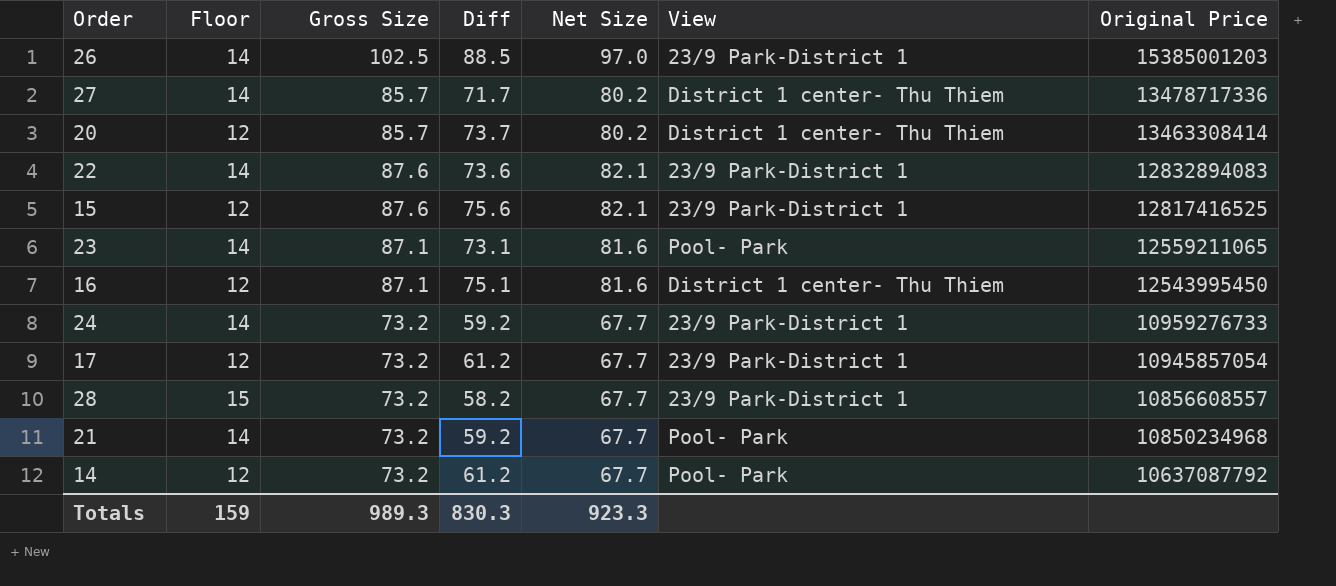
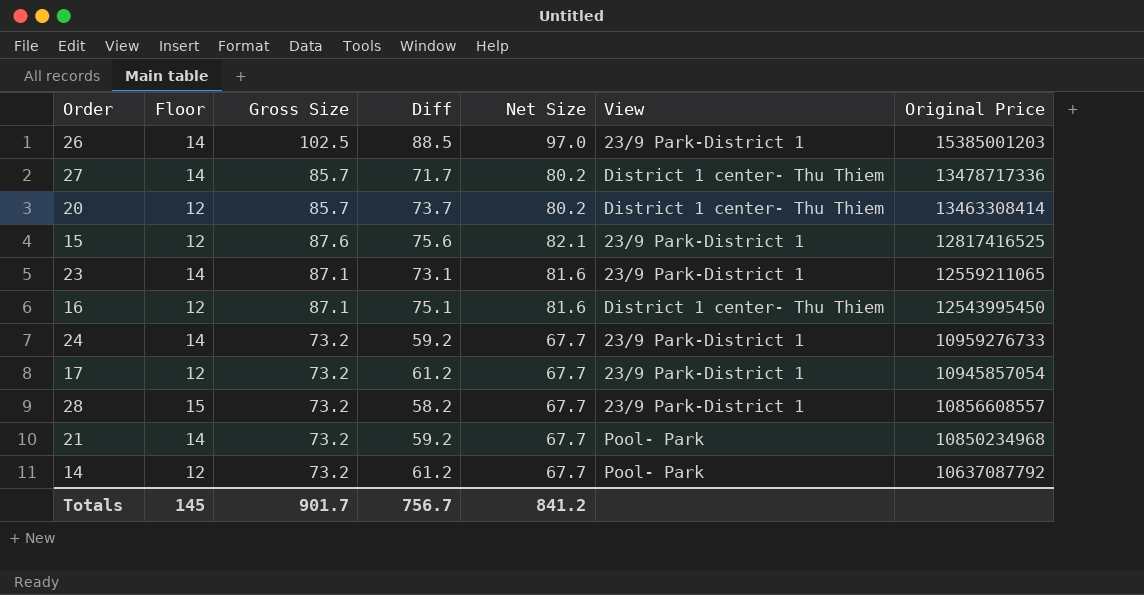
row 22: 14 | 87.6 | 73.6 | 82.1 | 23/9 Park-District 1 | 12832894083 -> none
23 | View: Pool- Park -> 23/9 Park-District 1
Totals | Floor: 159 -> 145
Totals | Gross Size: 989.3 -> 901.7
Totals | Diff: 830.3 -> 756.7
Totals | Net Size: 923.3 -> 841.2

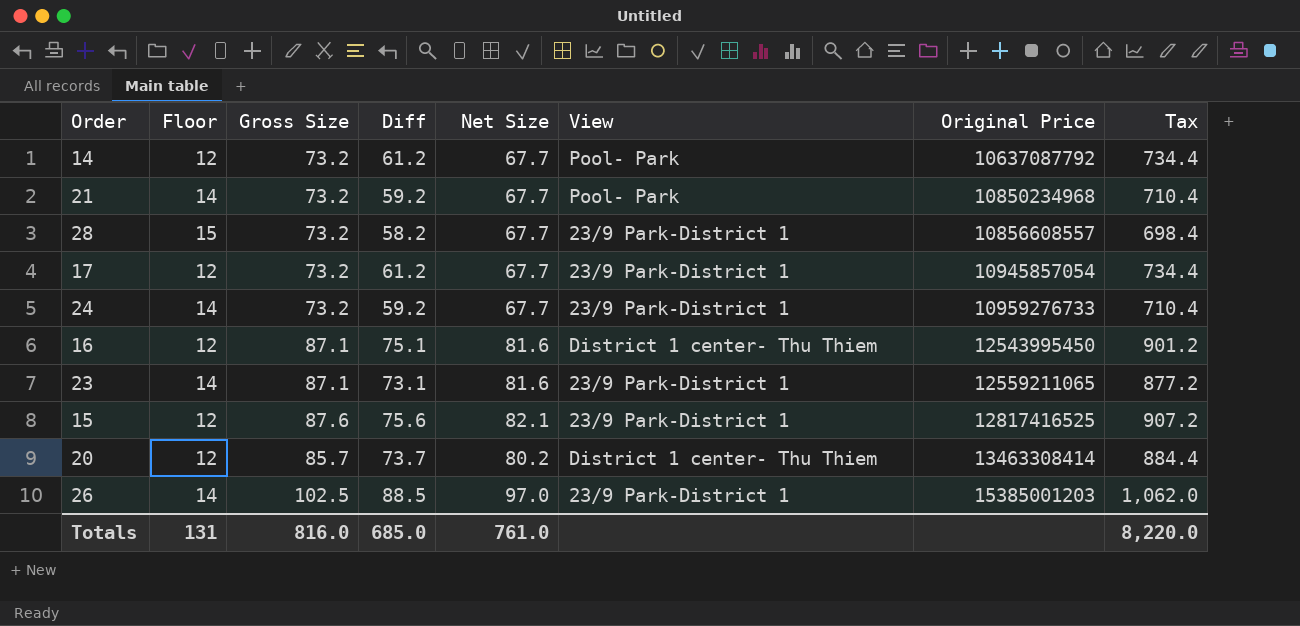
row order: Original Price descending -> Original Price ascending
column Tax | formula: none -> [Diff] * 12
row 27: 14 | 85.7 | 71.7 | 80.2 | District 1 center- Thu Thiem | 13478717336 -> none
Totals | Floor: 145 -> 131
Totals | Gross Size: 901.7 -> 816.0
Totals | Diff: 756.7 -> 685.0
Totals | Net Size: 841.2 -> 761.0

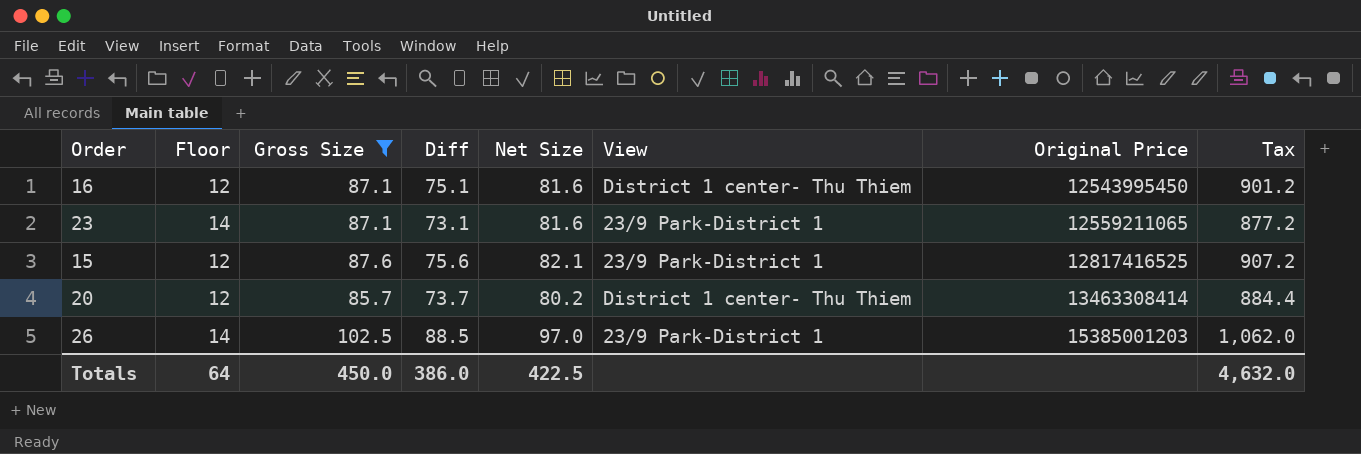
filter: none -> Gross Size != 73.2
Totals | Floor: 131 -> 64
Totals | Gross Size: 816.0 -> 450.0
Totals | Diff: 685.0 -> 386.0
Totals | Net Size: 761.0 -> 422.5
Totals | Tax: 8,220.0 -> 4,632.0

